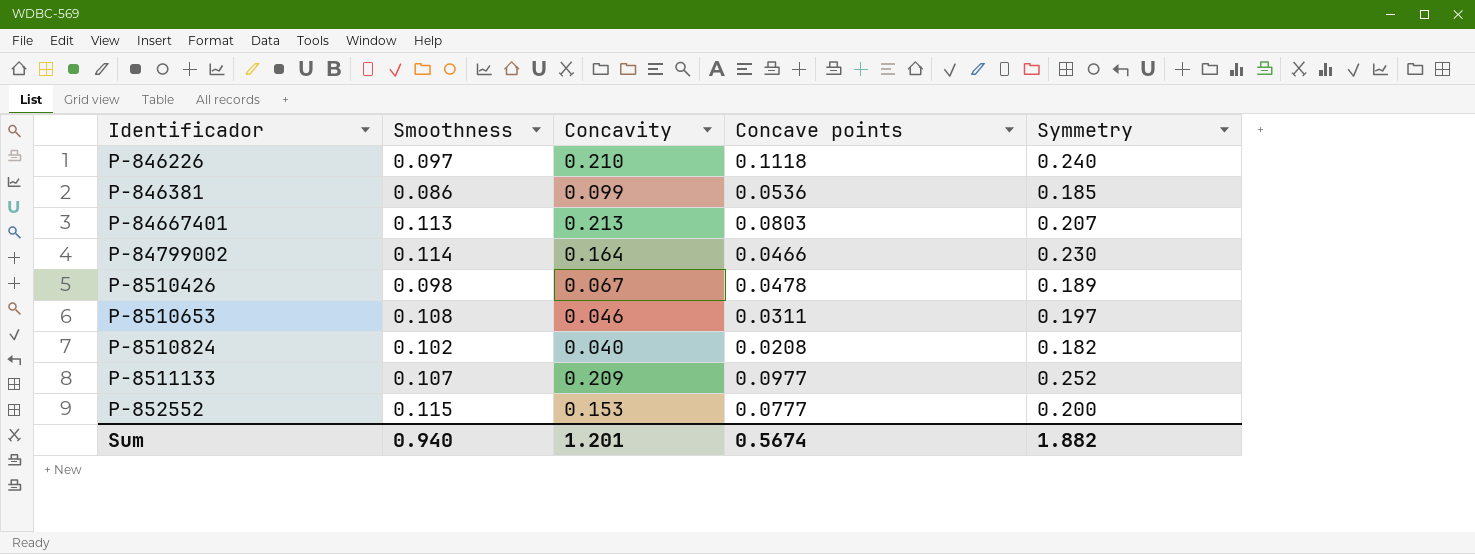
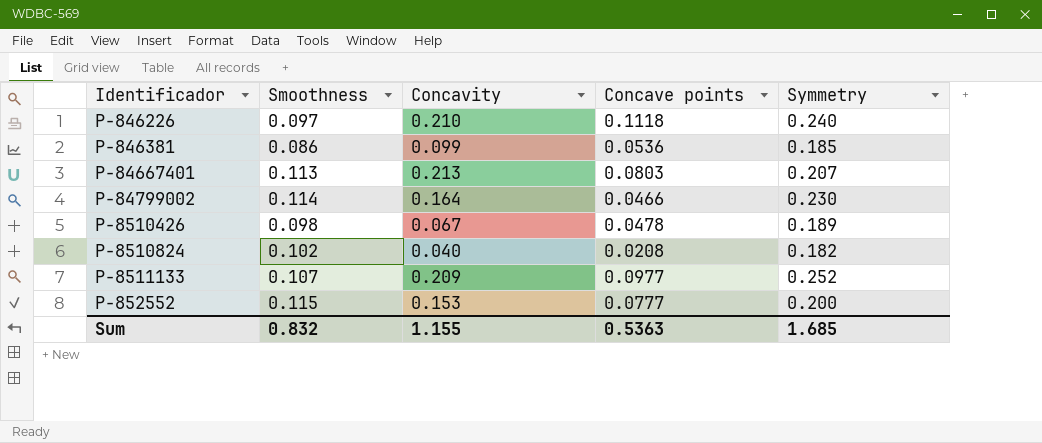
row P-8510653: 0.108 | 0.046 | 0.0311 | 0.197 -> none
Sum | Smoothness: 0.940 -> 0.832
Sum | Concavity: 1.201 -> 1.155
Sum | Concave points: 0.5674 -> 0.5363
Sum | Symmetry: 1.882 -> 1.685

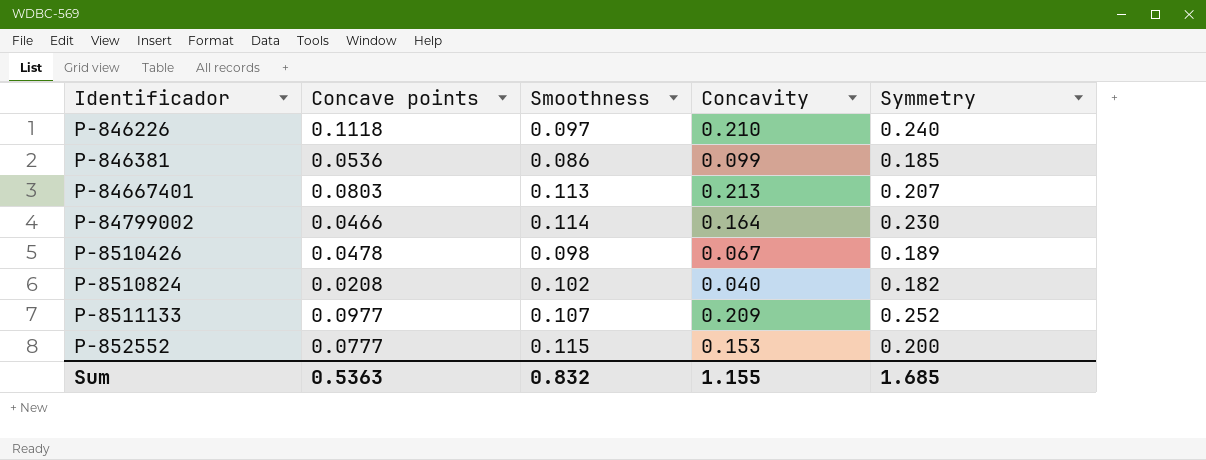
column Concave points | position: 4 -> 2

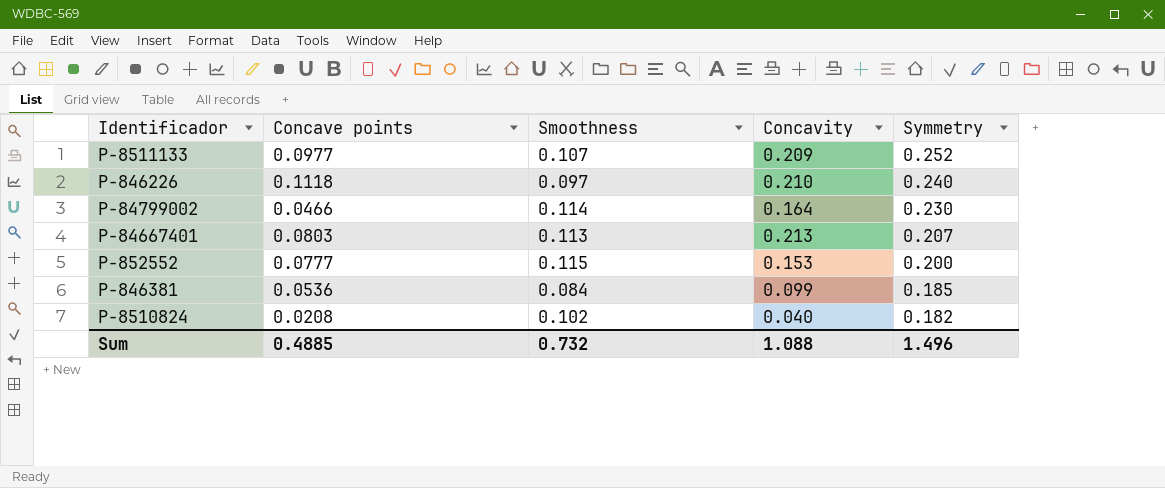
row order: none -> Symmetry descending
row P-8510426: 0.0478 | 0.098 | 0.067 | 0.189 -> none
P-846381 | Smoothness: 0.086 -> 0.084
Sum | Concave points: 0.5363 -> 0.4885
Sum | Smoothness: 0.832 -> 0.732
Sum | Concavity: 1.155 -> 1.088
Sum | Symmetry: 1.685 -> 1.496

